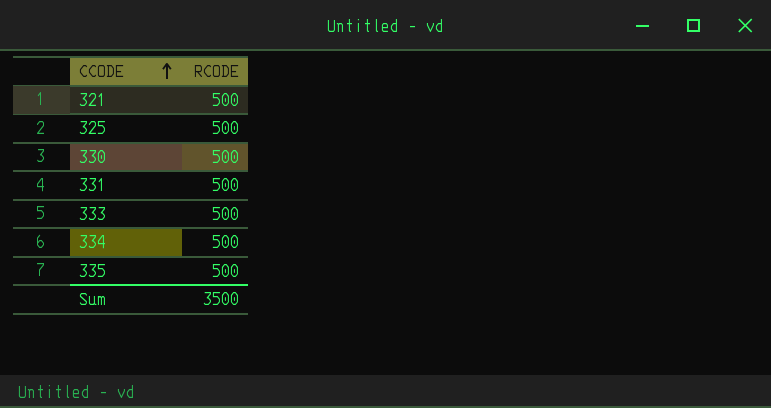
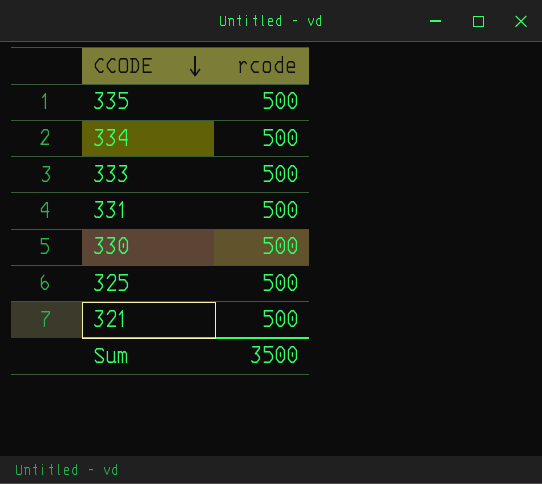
row order: CCODE ascending -> CCODE descending
column name: RCODE -> rcode

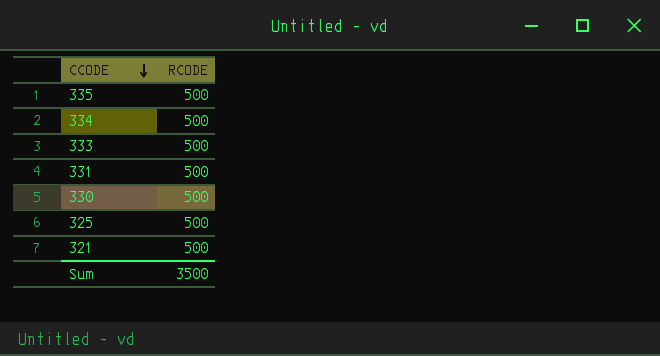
column name: rcode -> RCODE

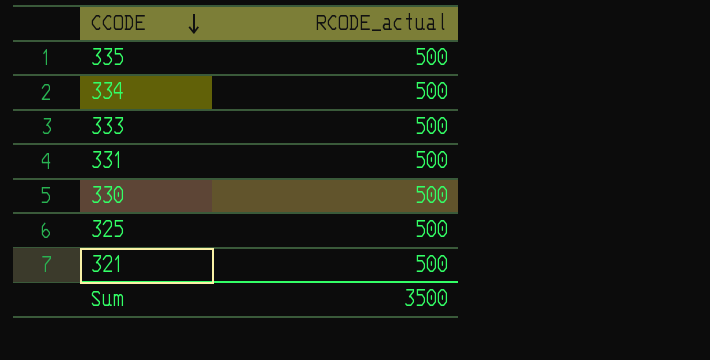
column name: RCODE -> RCODE_actual

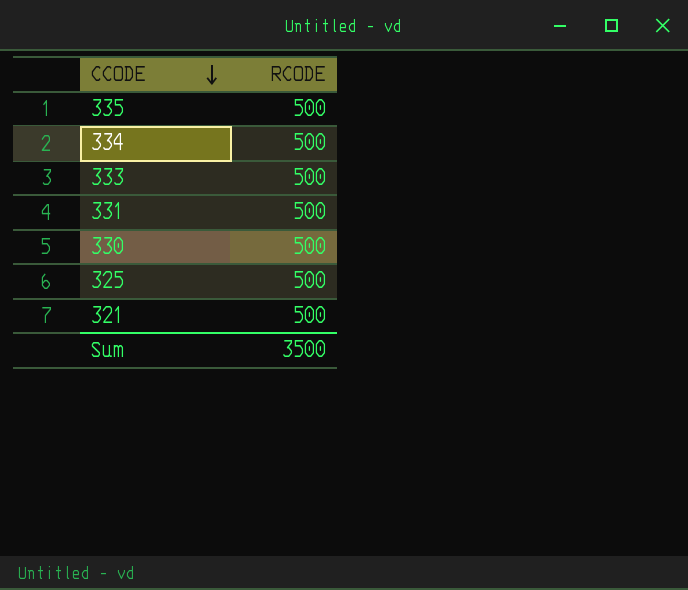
column name: RCODE_actual -> RCODE

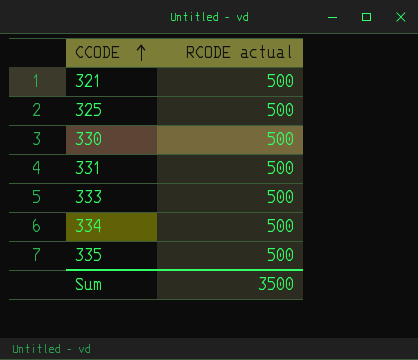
row order: CCODE descending -> CCODE ascending
column name: RCODE -> RCODE actual

